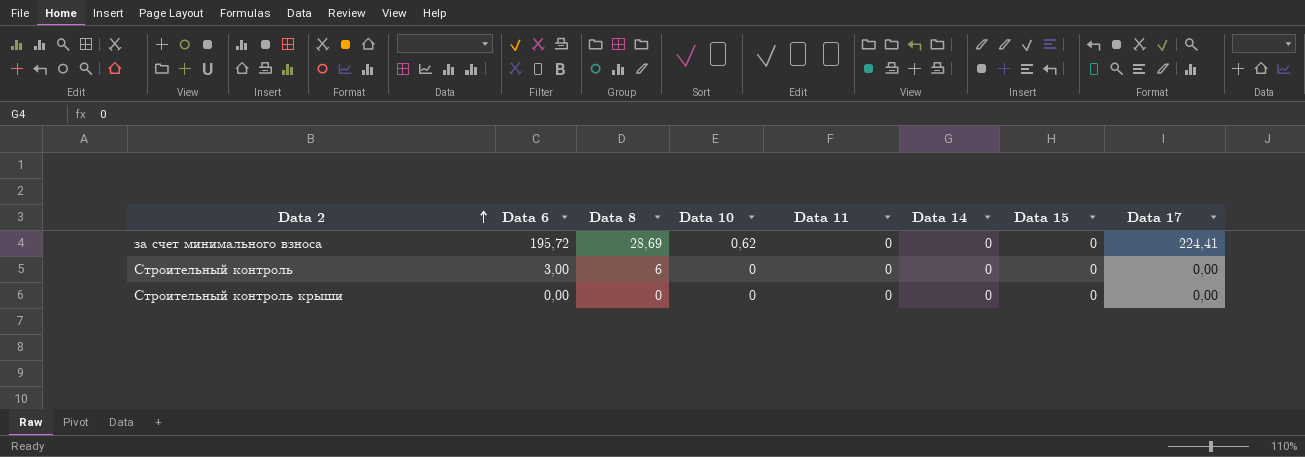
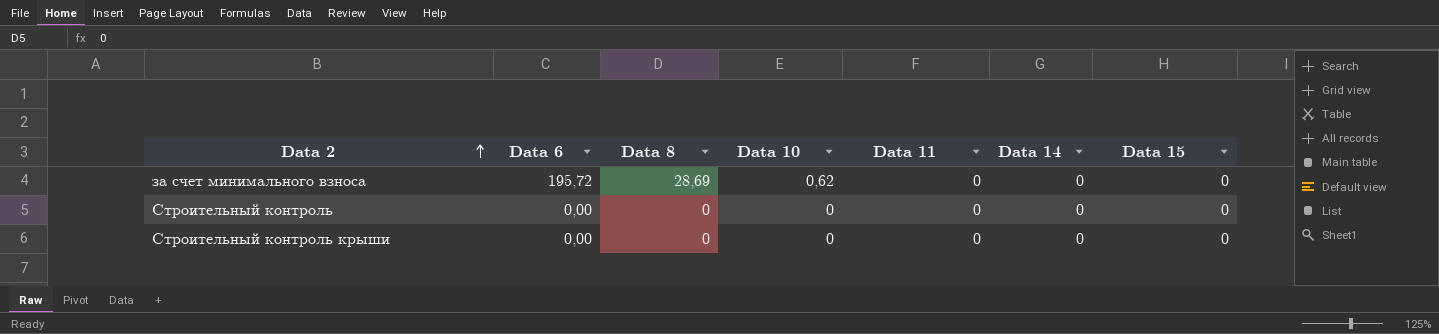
column Data 17 | position: 8 -> none
Строительный контроль | Data 6: 3,00 -> 0,00
Строительный контроль | Data 8: 6 -> 0

